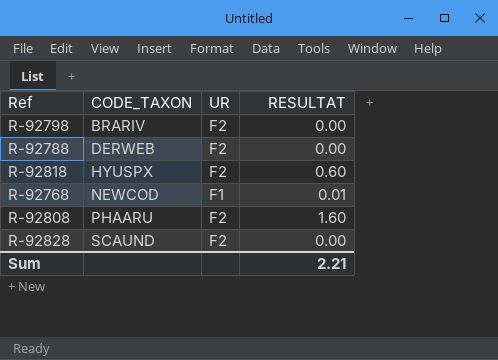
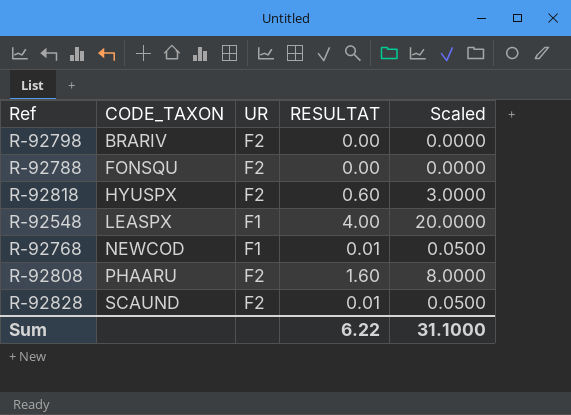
column Scaled | formula: none -> [RESULTAT] * 5
R-92788 | CODE_TAXON: DERWEB -> FONSQU
row R-92548: none -> LEASPX | F1 | 4.00 | 20.0000
R-92828 | RESULTAT: 0.00 -> 0.01
Sum | RESULTAT: 2.21 -> 6.22

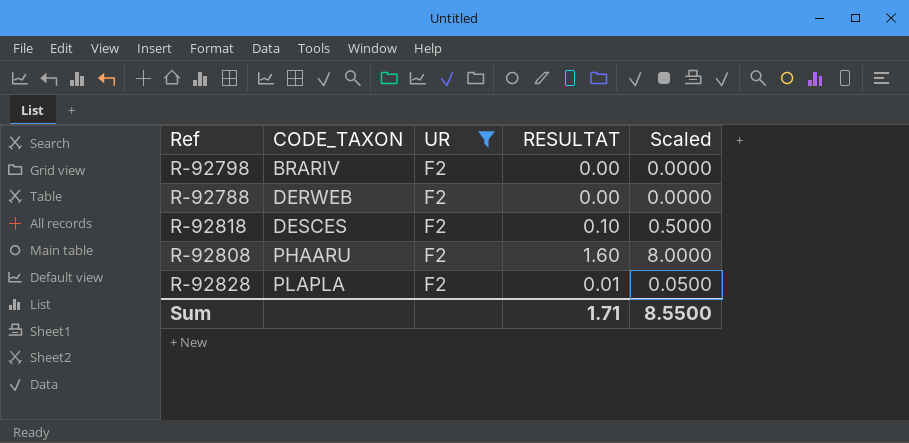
filter: none -> UR = F2
R-92788 | CODE_TAXON: FONSQU -> DERWEB
R-92818 | CODE_TAXON: HYUSPX -> DESCES
R-92818 | RESULTAT: 0.60 -> 0.10
R-92818 | Scaled: 3.0000 -> 0.5000
R-92828 | CODE_TAXON: SCAUND -> PLAPLA
Sum | RESULTAT: 6.22 -> 1.71
Sum | Scaled: 31.1000 -> 8.5500

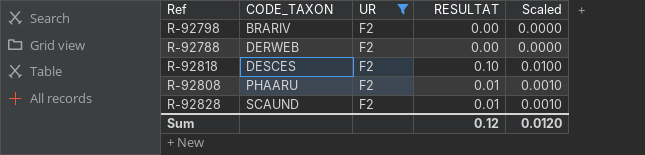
column Scaled | formula: [RESULTAT] * 5 -> [RESULTAT] * 0.1
R-92808 | RESULTAT: 1.60 -> 0.01
R-92828 | CODE_TAXON: PLAPLA -> SCAUND
Sum | RESULTAT: 1.71 -> 0.12
Sum | Scaled: 8.5500 -> 0.0120

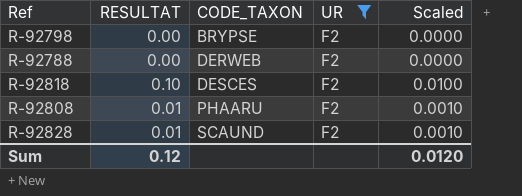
column RESULTAT | position: 4 -> 2
R-92798 | CODE_TAXON: BRARIV -> BRYPSE

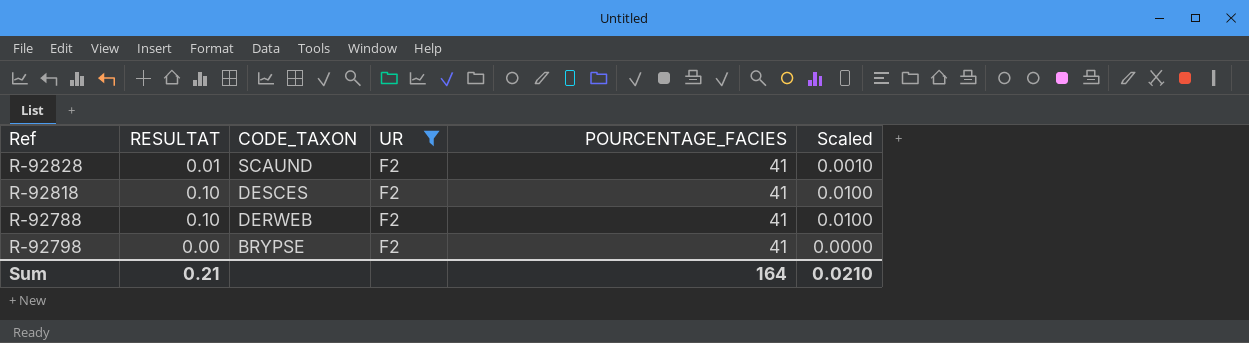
row order: CODE_TAXON ascending -> CODE_TAXON descending
column POURCENTAGE_FACIES | position: none -> 5
row R-92808: 0.01 | PHAARU | F2 | 0.0010 -> none
R-92788 | RESULTAT: 0.00 -> 0.10
R-92788 | Scaled: 0.0000 -> 0.0100
Sum | RESULTAT: 0.12 -> 0.21
Sum | Scaled: 0.0120 -> 0.0210

